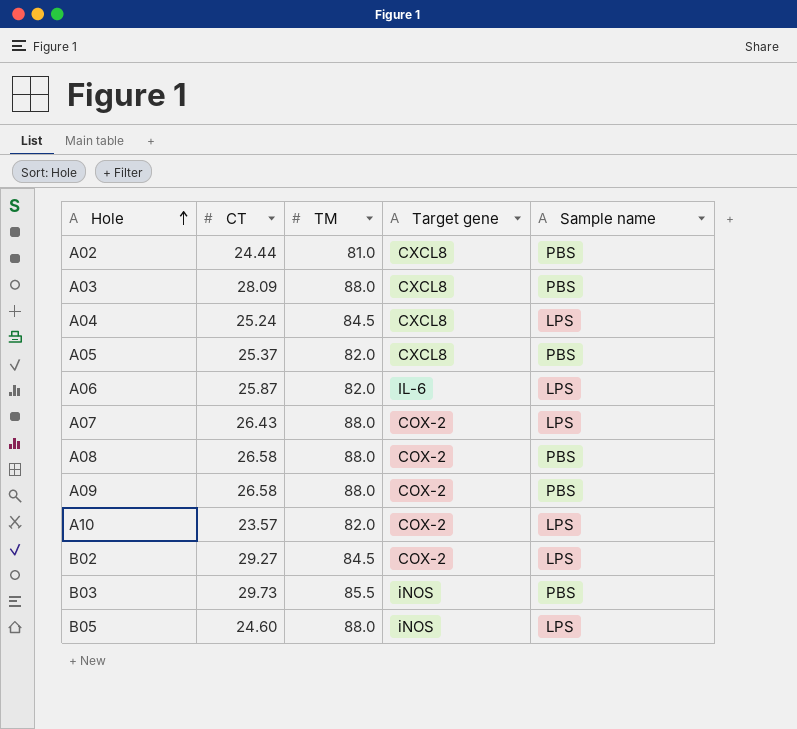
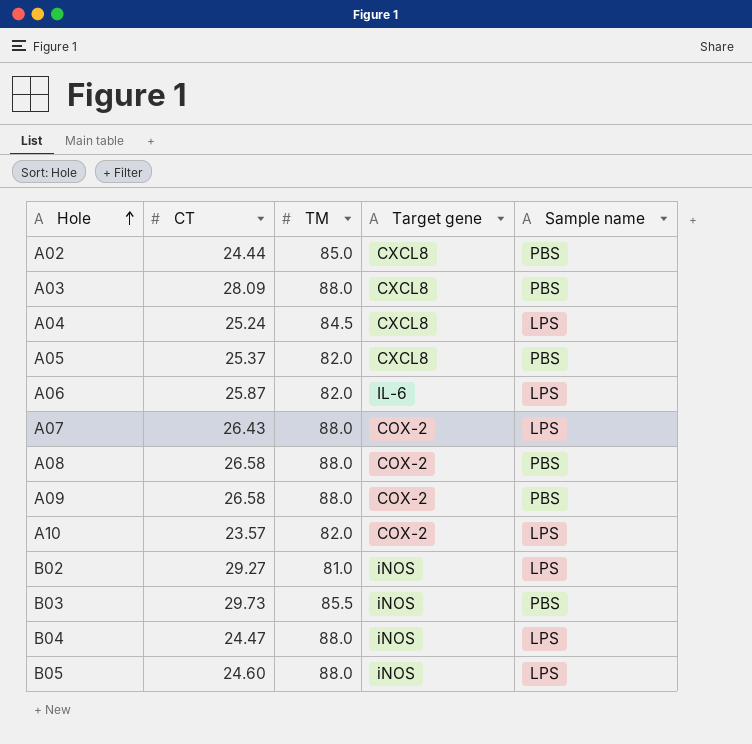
A02 | TM: 81.0 -> 85.0
B02 | TM: 84.5 -> 81.0
B02 | Target gene: COX-2 -> iNOS
row B04: none -> 24.47 | 88.0 | iNOS | LPS

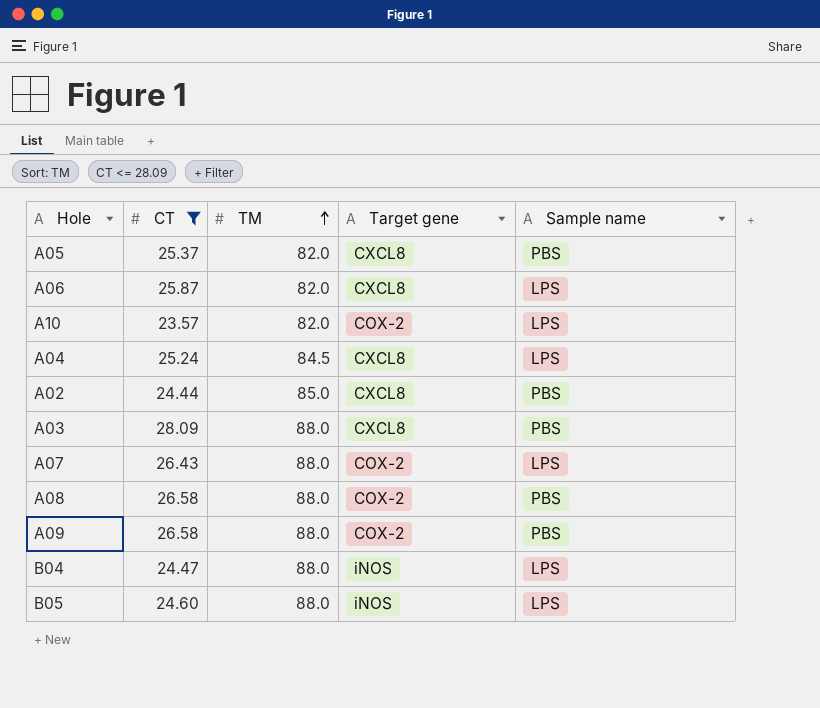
filter: none -> CT <= 28.09
row order: Hole ascending -> TM ascending
A06 | Target gene: IL-6 -> CXCL8

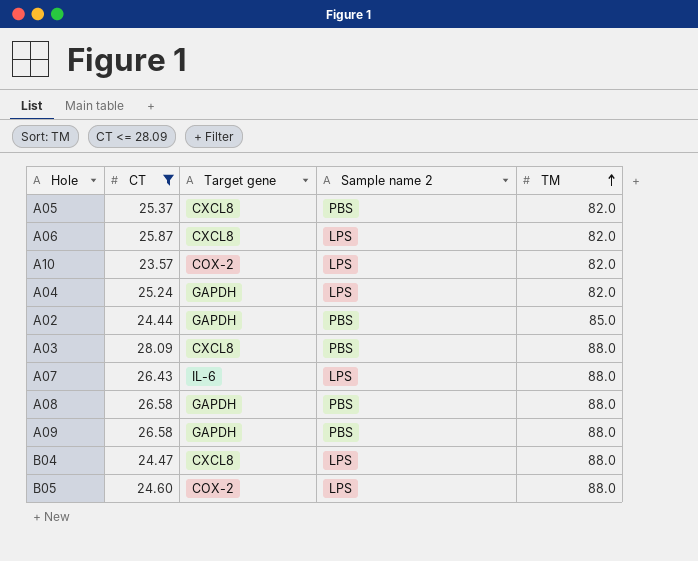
column name: Sample name -> Sample name 2
column TM | position: 3 -> 5
A04 | Target gene: CXCL8 -> GAPDH
A04 | TM: 84.5 -> 82.0
A02 | Target gene: CXCL8 -> GAPDH
A07 | Target gene: COX-2 -> IL-6
A08 | Target gene: COX-2 -> GAPDH
A09 | Target gene: COX-2 -> GAPDH
B04 | Target gene: iNOS -> CXCL8
B05 | Target gene: iNOS -> COX-2

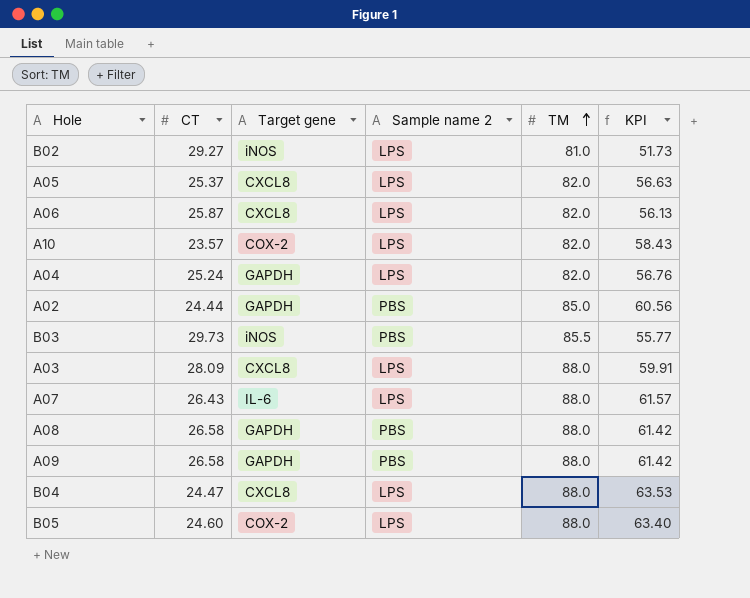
filter: CT <= 28.09 -> none
column KPI | formula: none -> [TM] - [CT]
A05 | Sample name 2: PBS -> LPS
A03 | Sample name 2: PBS -> LPS

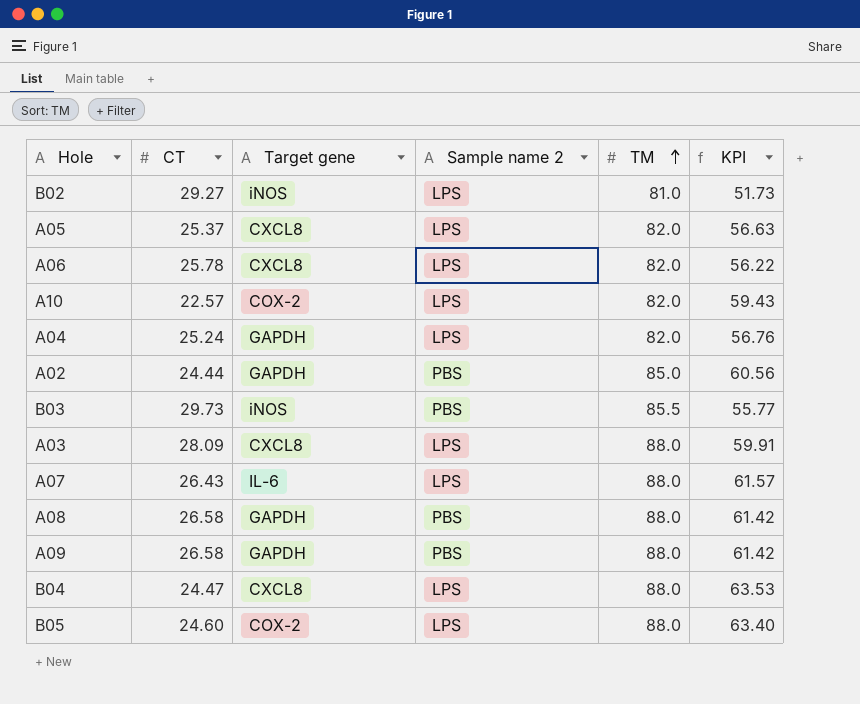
A06 | CT: 25.87 -> 25.78
A06 | KPI: 56.13 -> 56.22
A10 | CT: 23.57 -> 22.57
A10 | KPI: 58.43 -> 59.43

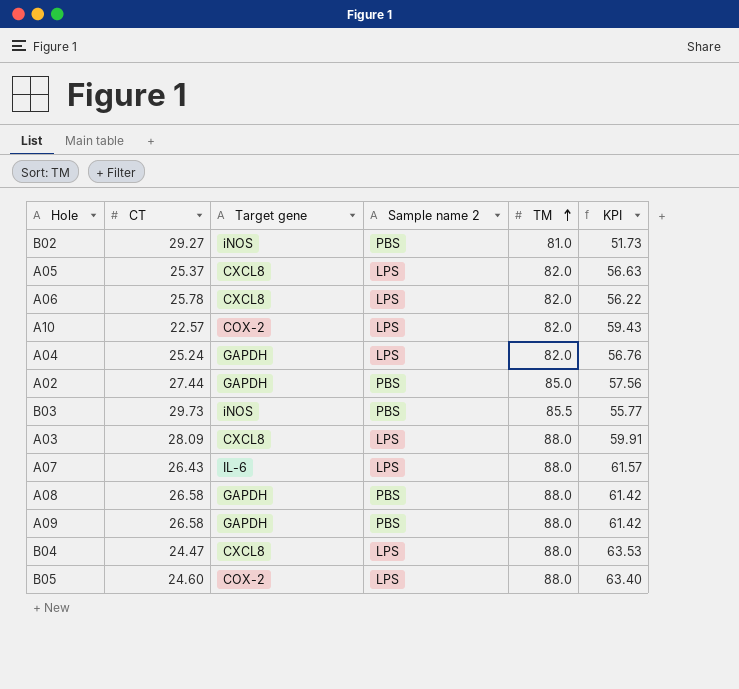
B02 | Sample name 2: LPS -> PBS
A02 | CT: 24.44 -> 27.44
A02 | KPI: 60.56 -> 57.56

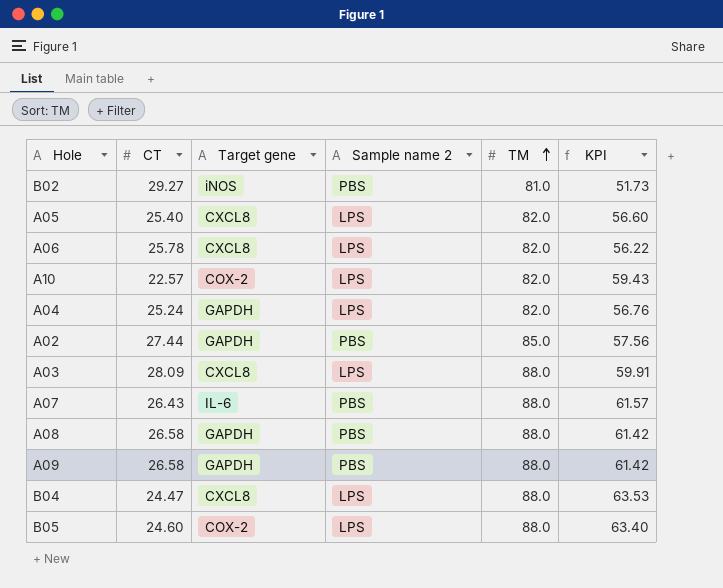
row B03: 29.73 | iNOS | PBS | 85.5 | 55.77 -> none
A05 | CT: 25.37 -> 25.40
A05 | KPI: 56.63 -> 56.60
A07 | Sample name 2: LPS -> PBS

